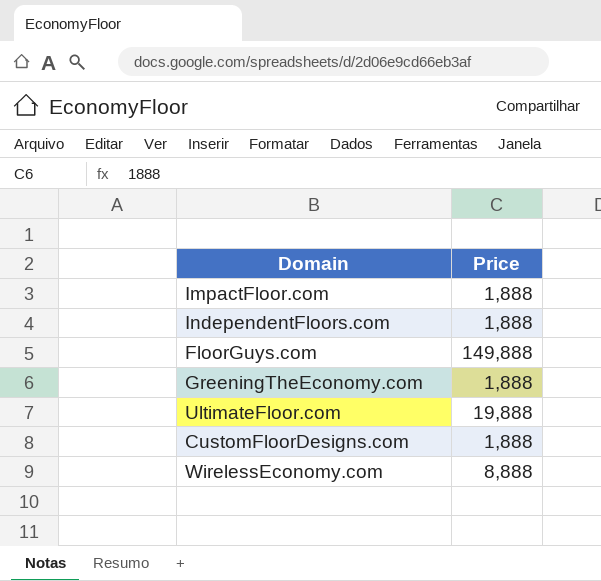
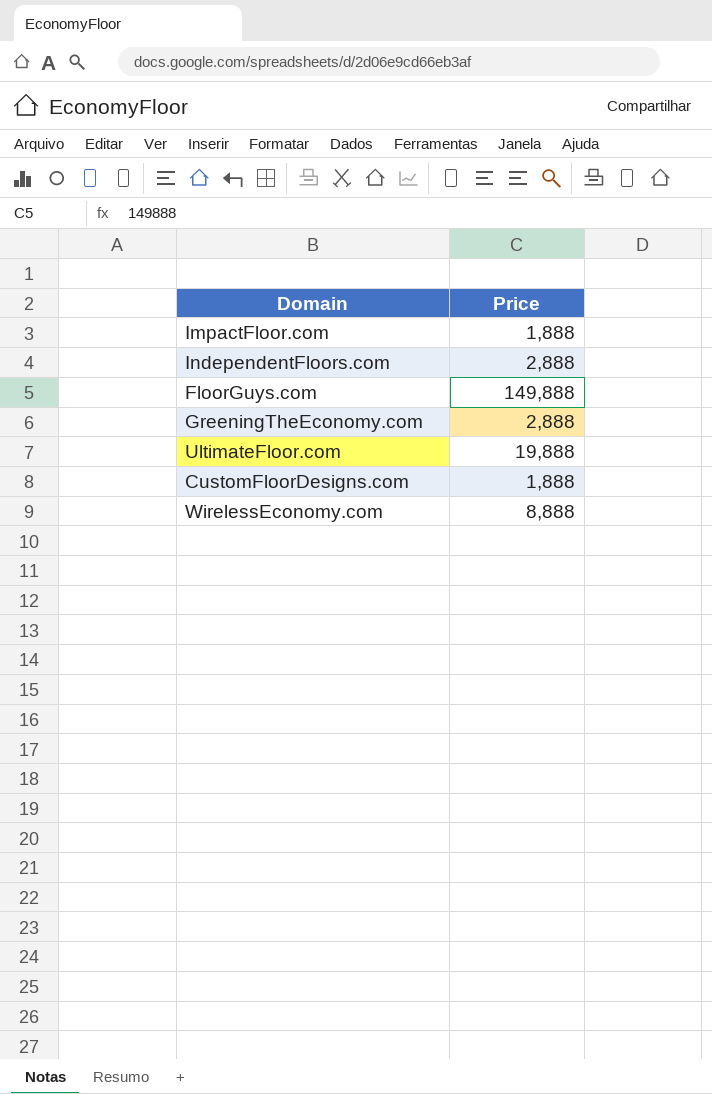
IndependentFloors.com | Price: 1,888 -> 2,888
GreeningTheEconomy.com | Price: 1,888 -> 2,888

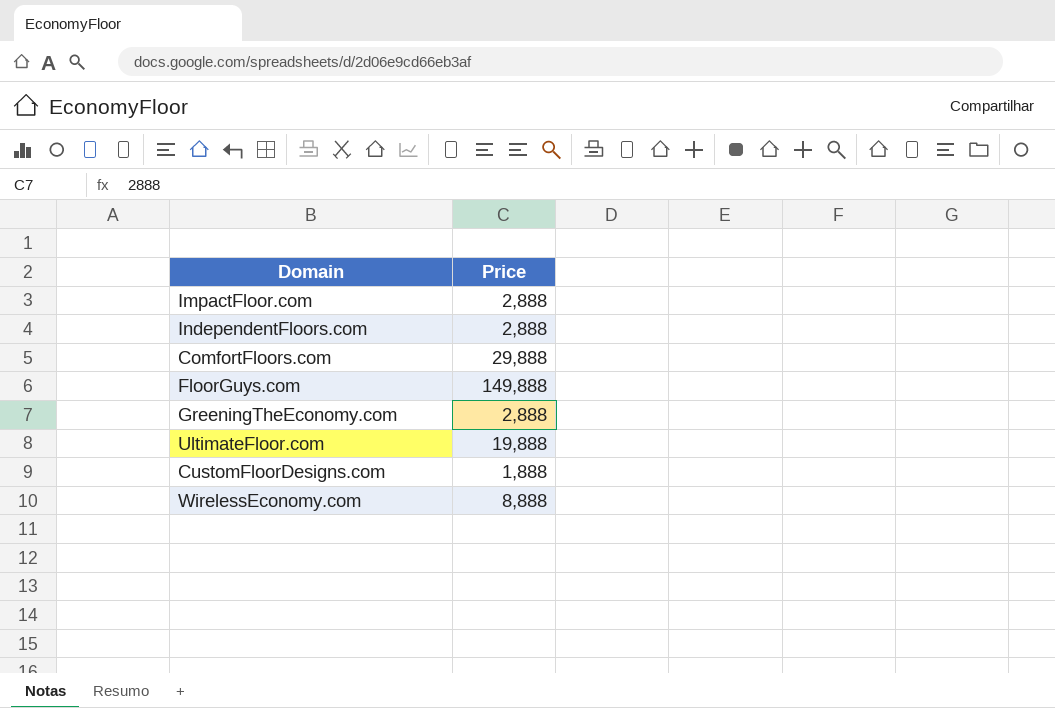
ImpactFloor.com | Price: 1,888 -> 2,888
row ComfortFloors.com: none -> 29,888

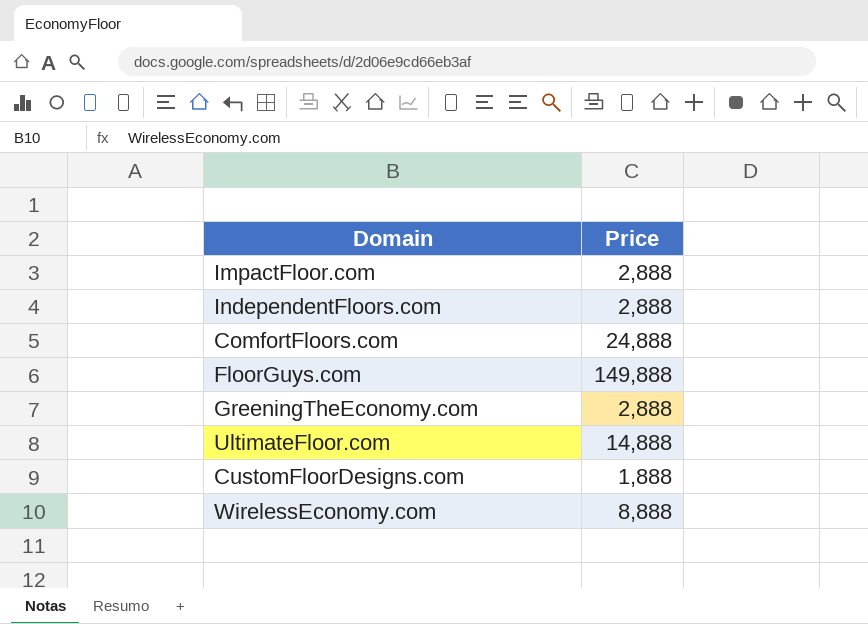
ComfortFloors.com | Price: 29,888 -> 24,888
UltimateFloor.com | Price: 19,888 -> 14,888

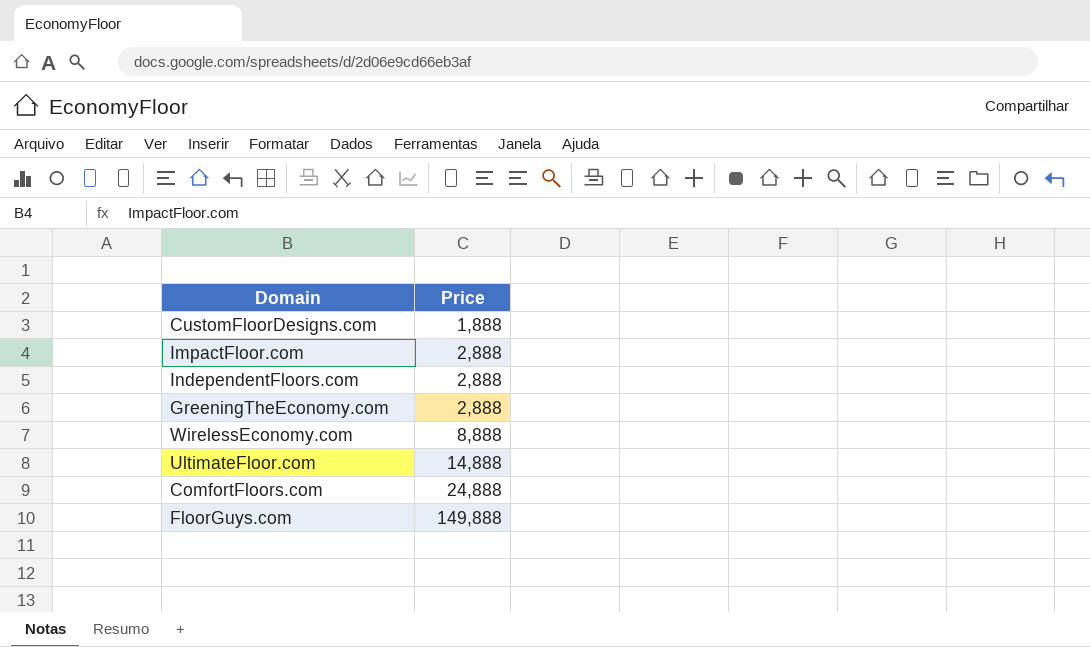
row order: none -> Price ascending

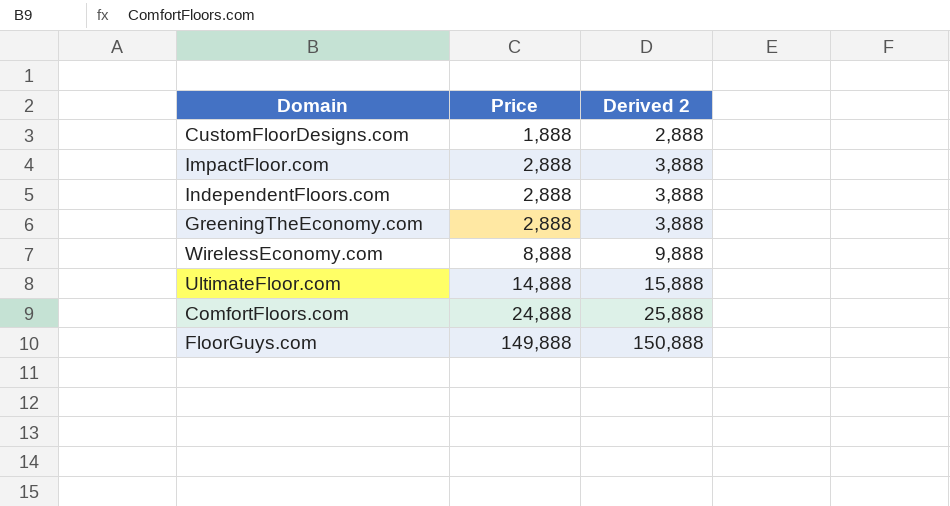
column Derived 2 | formula: none -> [Price] + 1000

